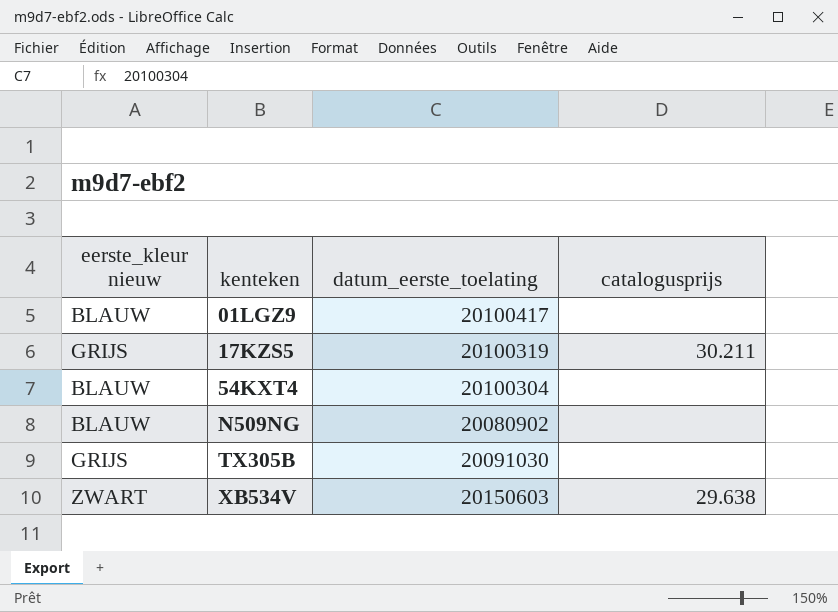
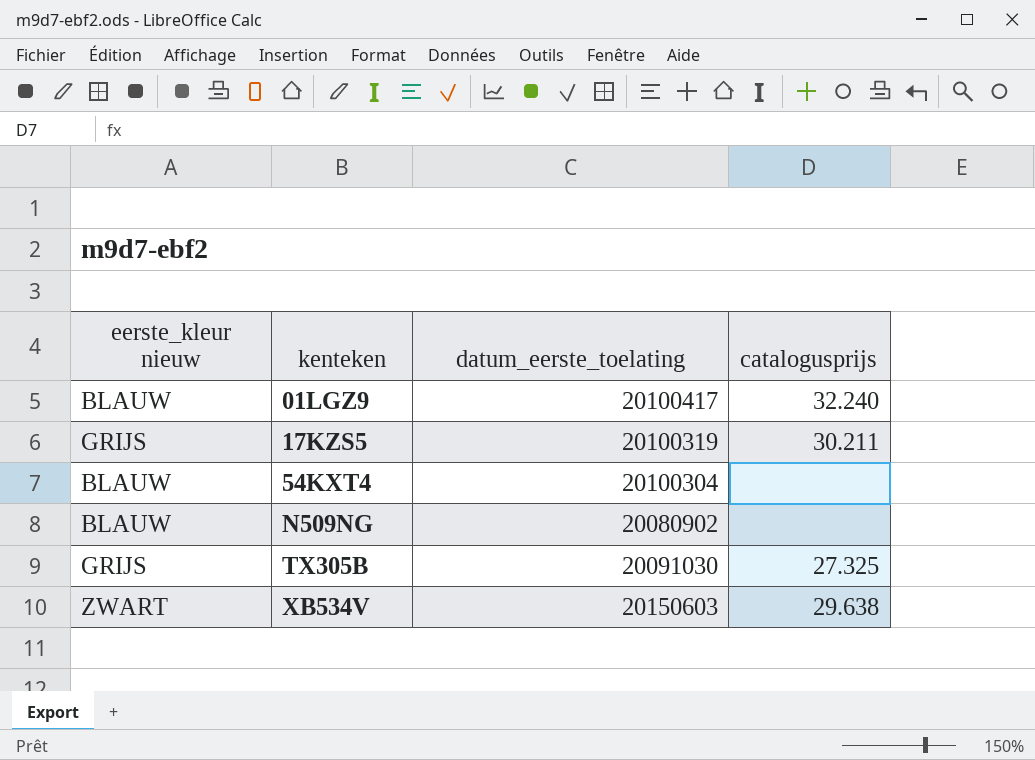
01LGZ9 | catalogusprijs: none -> 32.240
TX305B | catalogusprijs: none -> 27.325

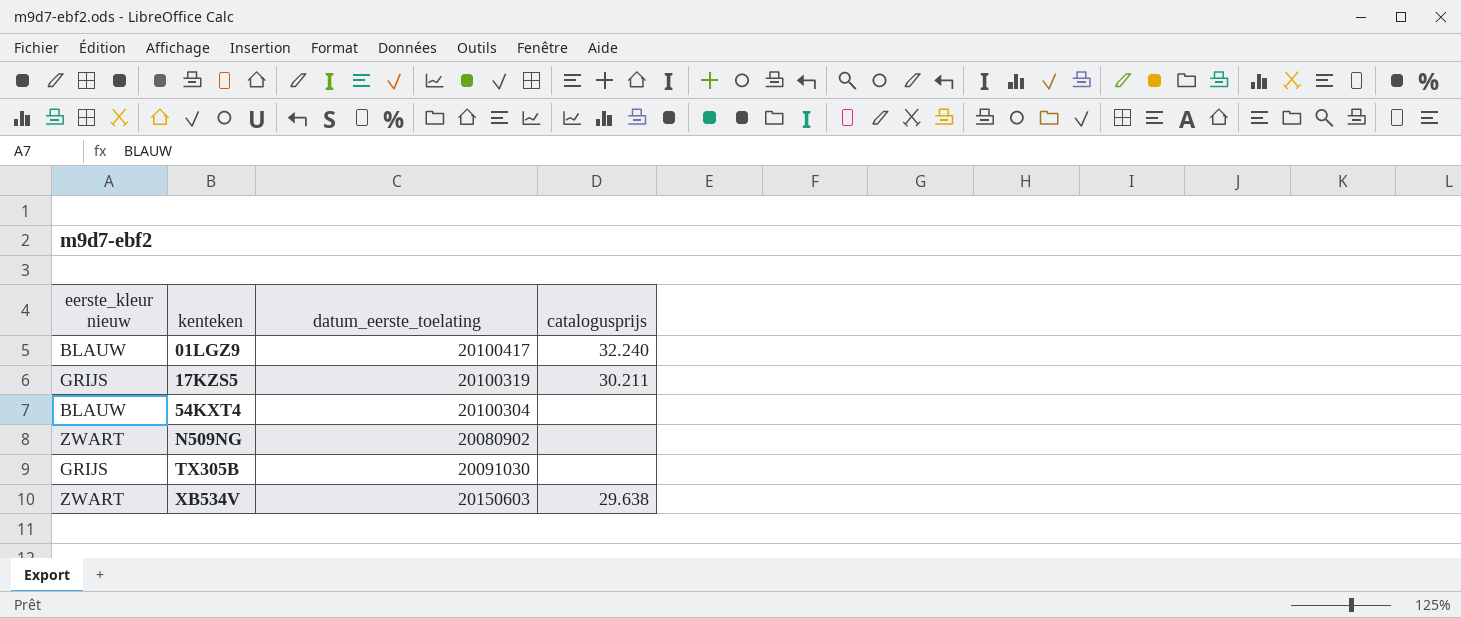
N509NG | eerste_kleur nieuw: BLAUW -> ZWART
TX305B | catalogusprijs: 27.325 -> none

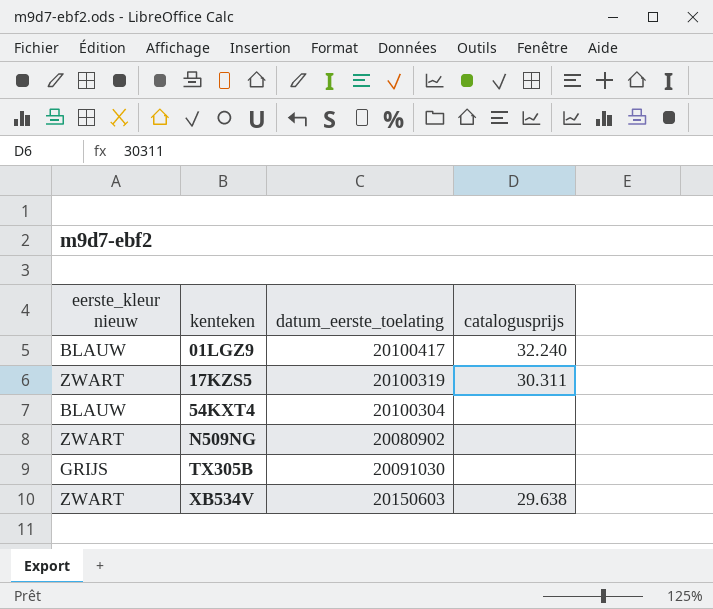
17KZS5 | eerste_kleur nieuw: GRIJS -> ZWART
17KZS5 | catalogusprijs: 30.211 -> 30.311

